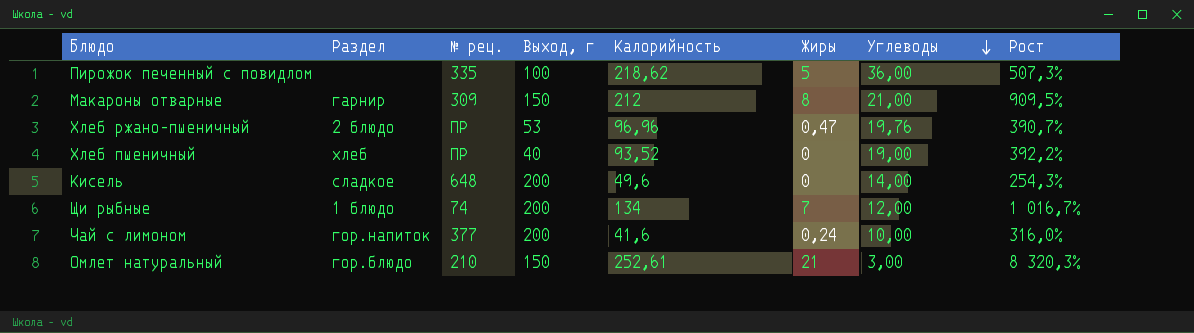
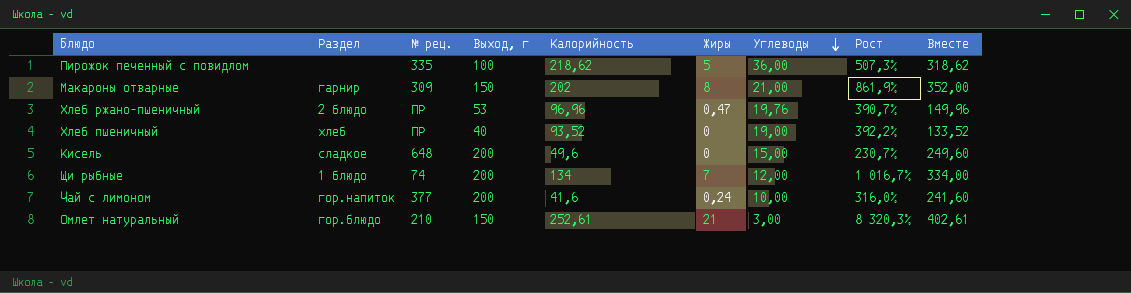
column Вместе | formula: none -> [Выход, г] + [Калорийность]
Макароны отварные | Калорийность: 212 -> 202
Макароны отварные | Рост: 909,5% -> 861,9%
Кисель | Углеводы: 14,00 -> 15,00
Кисель | Рост: 254,3% -> 230,7%

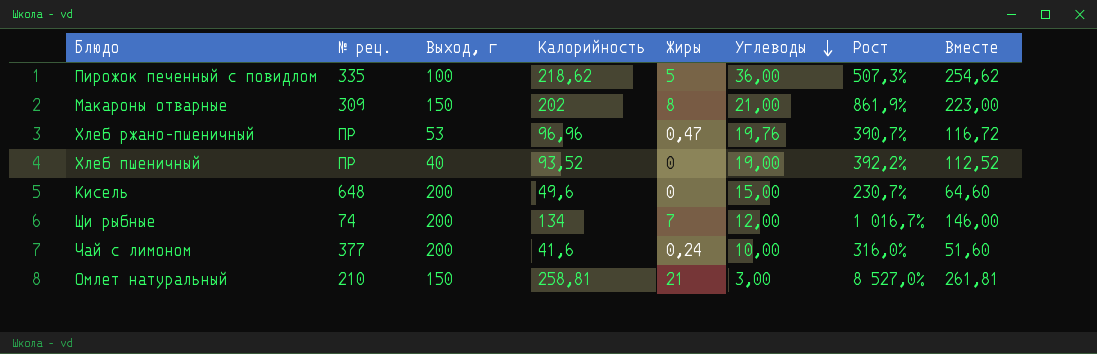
column Раздел | position: 2 -> none
column Вместе | formula: [Выход, г] + [Калорийность] -> [Калорийность] + [Углеводы]
Омлет натуральный | Калорийность: 252,61 -> 258,81
Омлет натуральный | Рост: 8 320,3% -> 8 527,0%

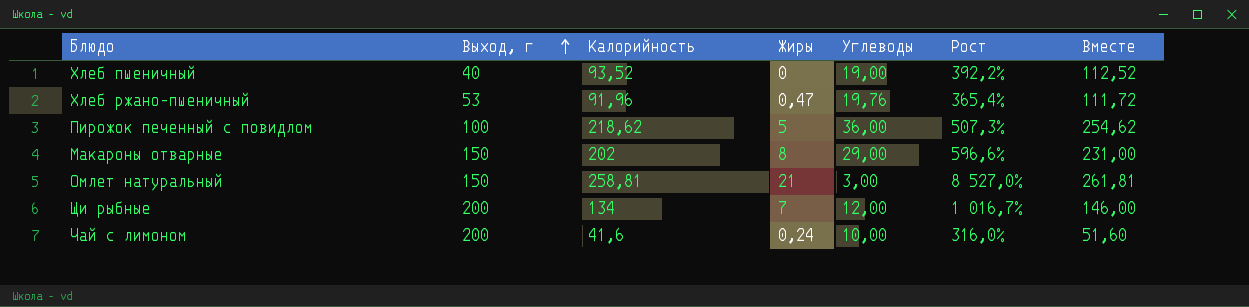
row order: Углеводы descending -> Выход, г ascending
column № рец. | position: 2 -> none
row Кисель: 648 | 200 | 49,6 | 0 | 15,00 | 230,7% | 64,60 -> none
Хлеб ржано-пшеничный | Калорийность: 96,96 -> 91,96
Хлеб ржано-пшеничный | Рост: 390,7% -> 365,4%
Хлеб ржано-пшеничный | Вместе: 116,72 -> 111,72
Макароны отварные | Углеводы: 21,00 -> 29,00
Макароны отварные | Рост: 861,9% -> 596,6%
Макароны отварные | Вместе: 223,00 -> 231,00

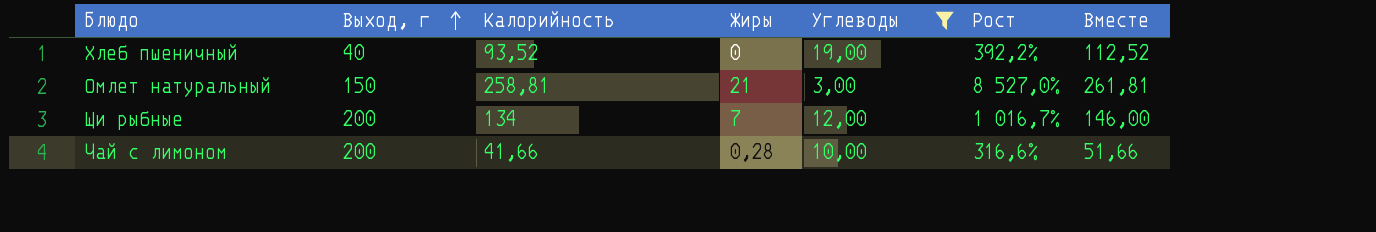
filter: none -> Углеводы <= 19,00
Чай с лимоном | Калорийность: 41,6 -> 41,66
Чай с лимоном | Жиры: 0,24 -> 0,28
Чай с лимоном | Рост: 316,0% -> 316,6%
Чай с лимоном | Вместе: 51,60 -> 51,66

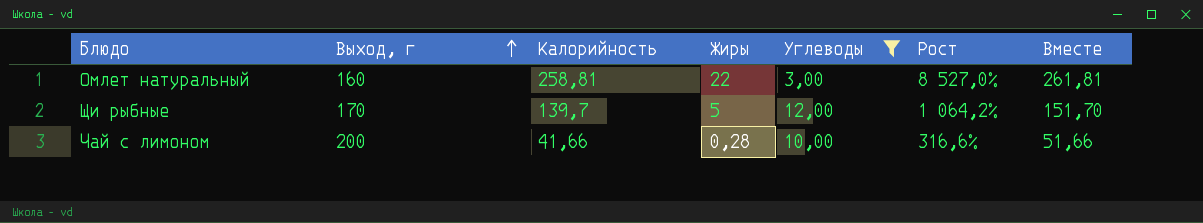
row Хлеб пшеничный: 40 | 93,52 | 0 | 19,00 | 392,2% | 112,52 -> none
Омлет натуральный | Выход, г: 150 -> 160
Омлет натуральный | Жиры: 21 -> 22
Щи рыбные | Выход, г: 200 -> 170
Щи рыбные | Калорийность: 134 -> 139,7
Щи рыбные | Жиры: 7 -> 5
Щи рыбные | Рост: 1 016,7% -> 1 064,2%
Щи рыбные | Вместе: 146,00 -> 151,70

